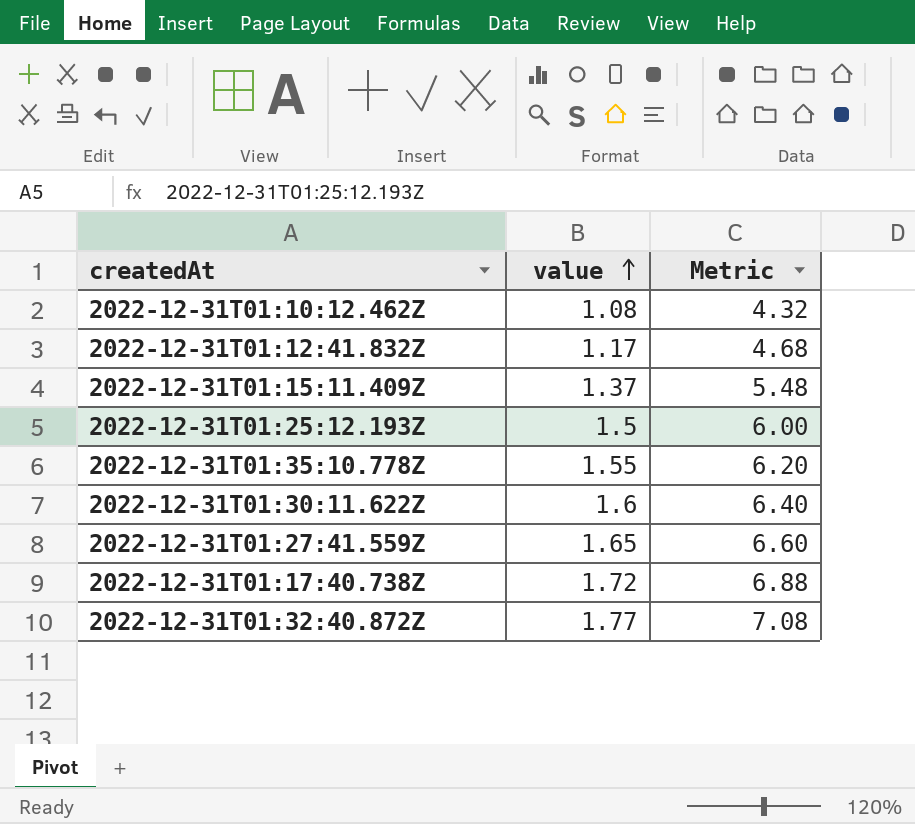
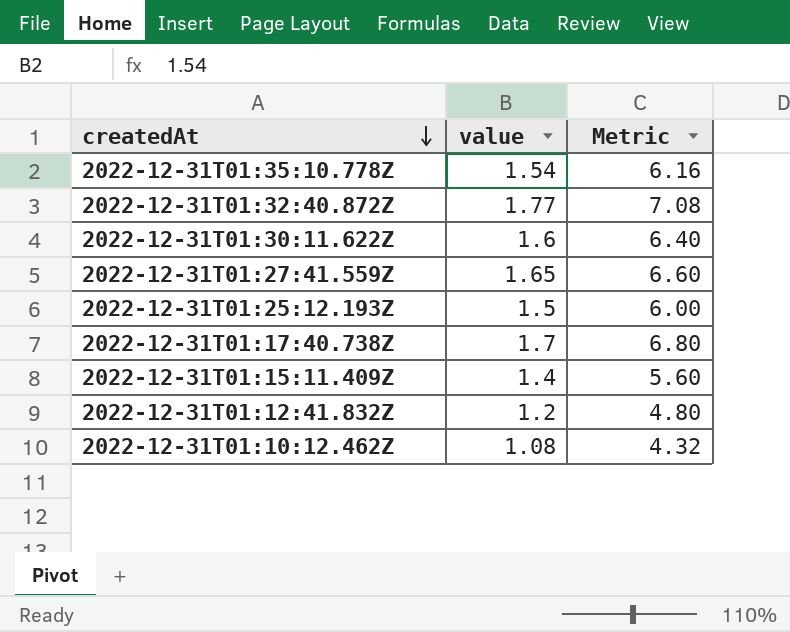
row order: value ascending -> createdAt descending
2022-12-31T01:35:10.778Z | value: 1.55 -> 1.54
2022-12-31T01:35:10.778Z | Metric: 6.20 -> 6.16
2022-12-31T01:17:40.738Z | value: 1.72 -> 1.7
2022-12-31T01:17:40.738Z | Metric: 6.88 -> 6.80
2022-12-31T01:15:11.409Z | value: 1.37 -> 1.4
2022-12-31T01:15:11.409Z | Metric: 5.48 -> 5.60
2022-12-31T01:12:41.832Z | value: 1.17 -> 1.2
2022-12-31T01:12:41.832Z | Metric: 4.68 -> 4.80

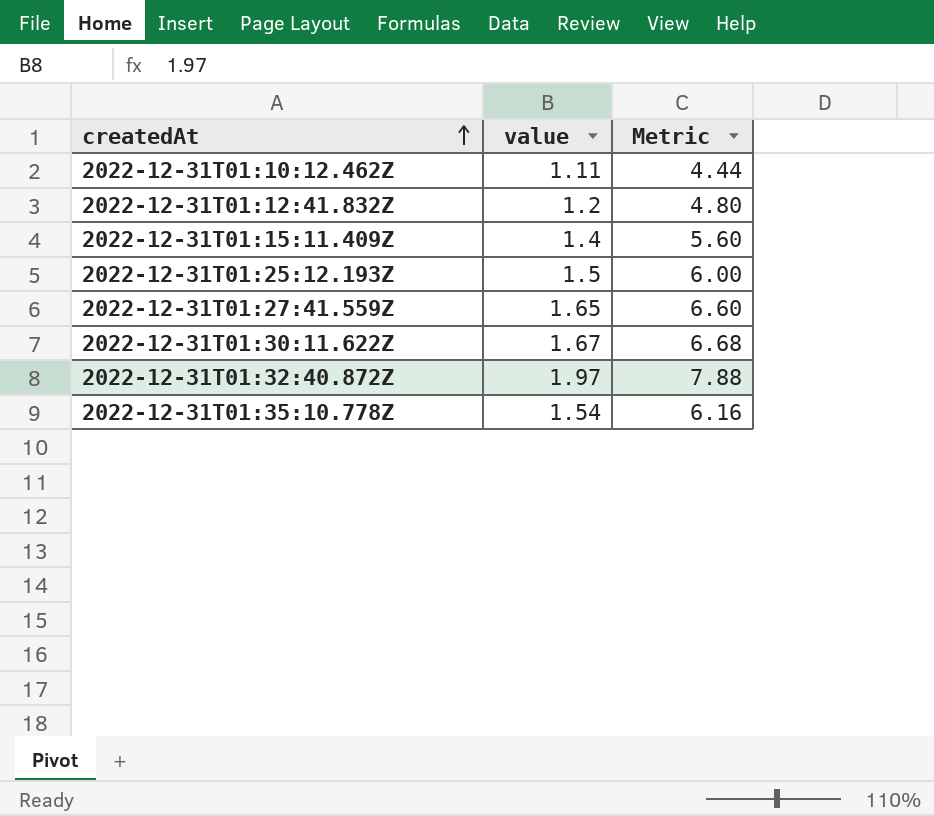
row order: createdAt descending -> createdAt ascending
row 2022-12-31T01:17:40.738Z: 1.7 | 6.80 -> none
2022-12-31T01:10:12.462Z | value: 1.08 -> 1.11
2022-12-31T01:10:12.462Z | Metric: 4.32 -> 4.44
2022-12-31T01:30:11.622Z | value: 1.6 -> 1.67
2022-12-31T01:30:11.622Z | Metric: 6.40 -> 6.68
2022-12-31T01:32:40.872Z | value: 1.77 -> 1.97
2022-12-31T01:32:40.872Z | Metric: 7.08 -> 7.88

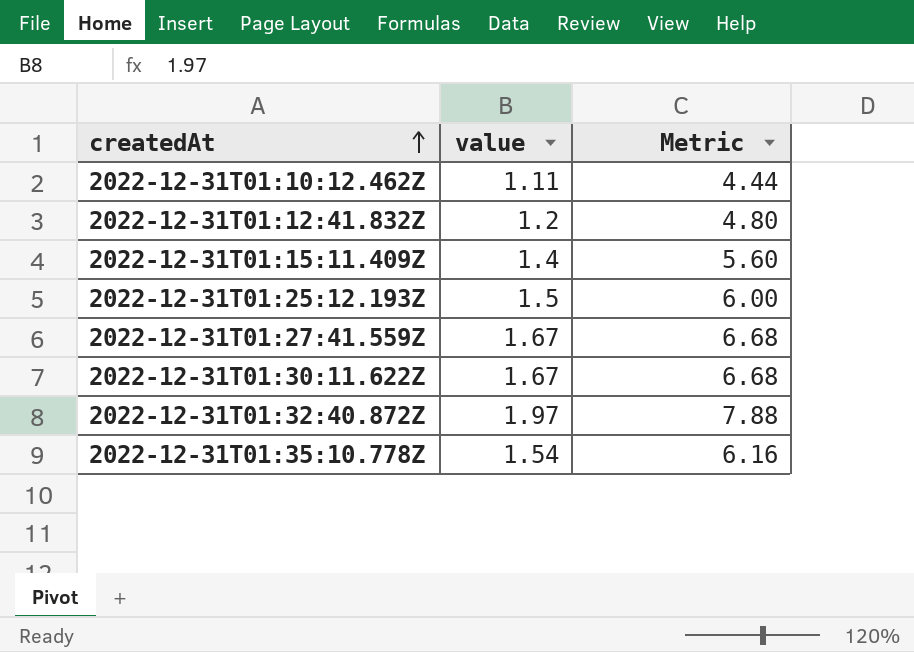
2022-12-31T01:27:41.559Z | value: 1.65 -> 1.67
2022-12-31T01:27:41.559Z | Metric: 6.60 -> 6.68

